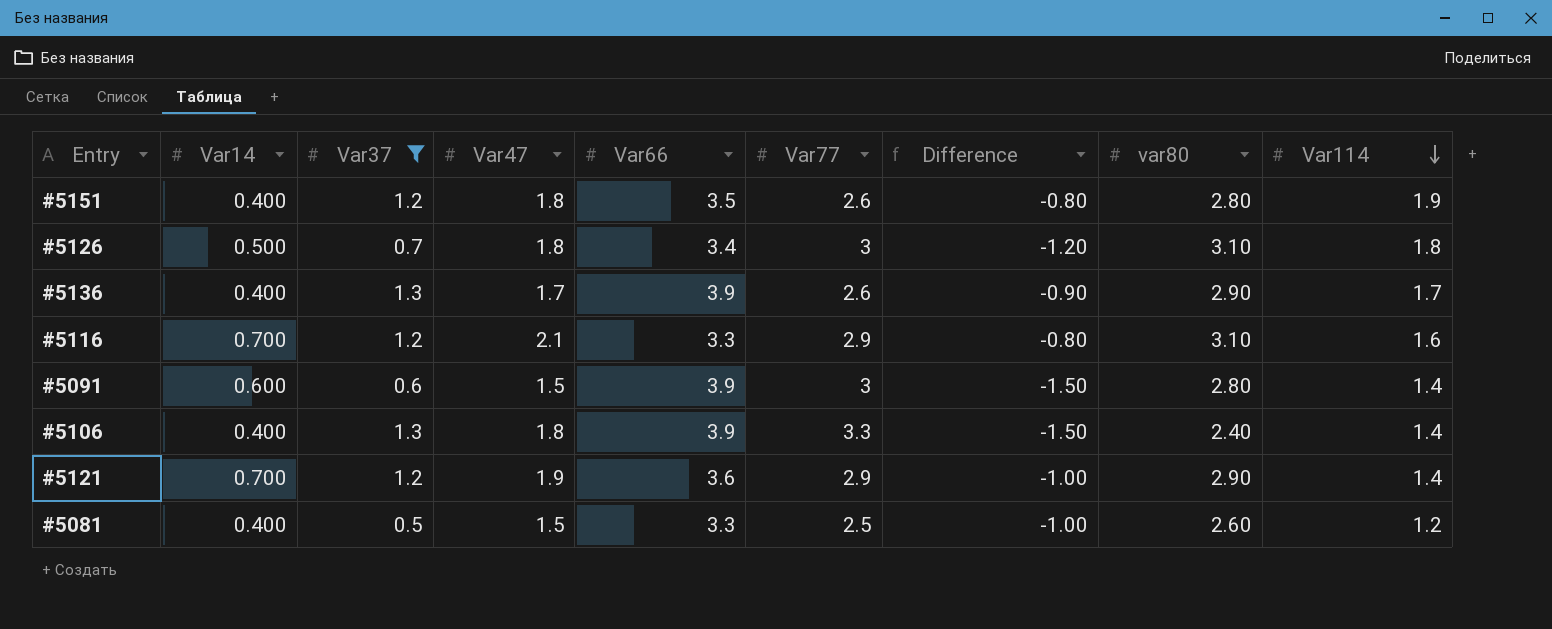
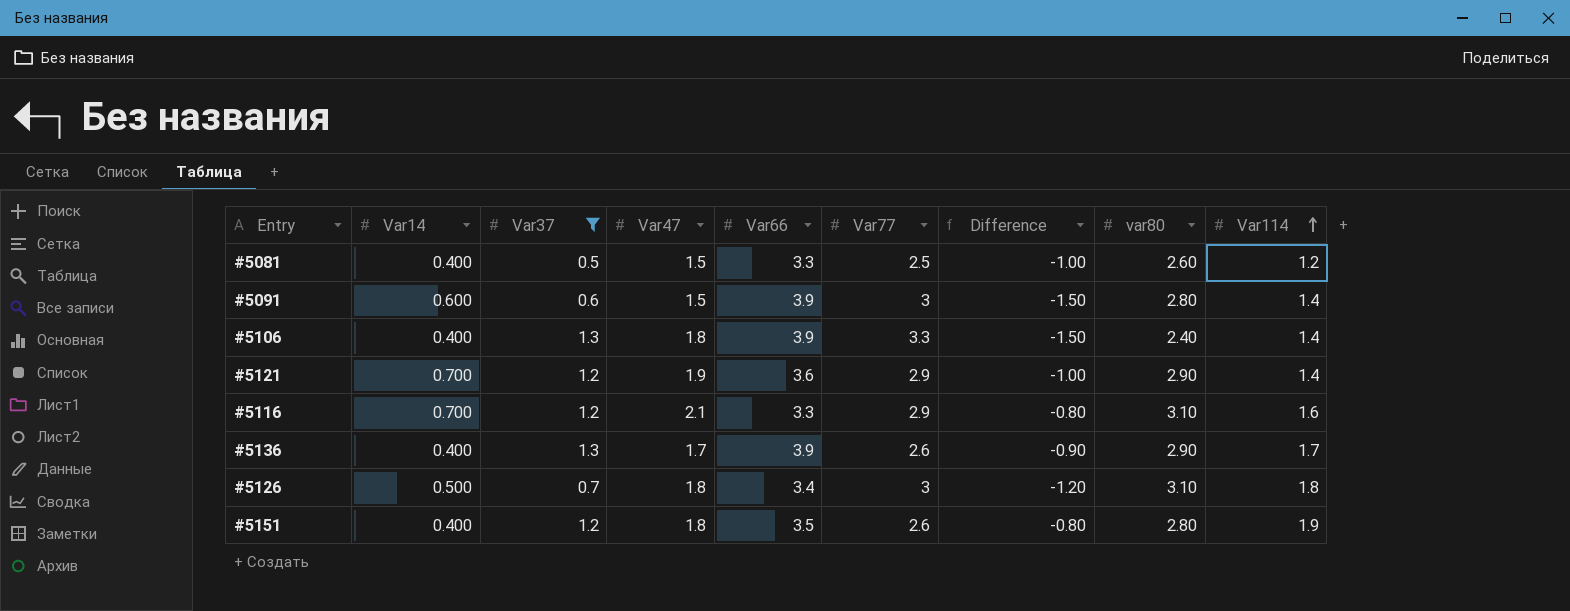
row order: Var114 descending -> Var114 ascending

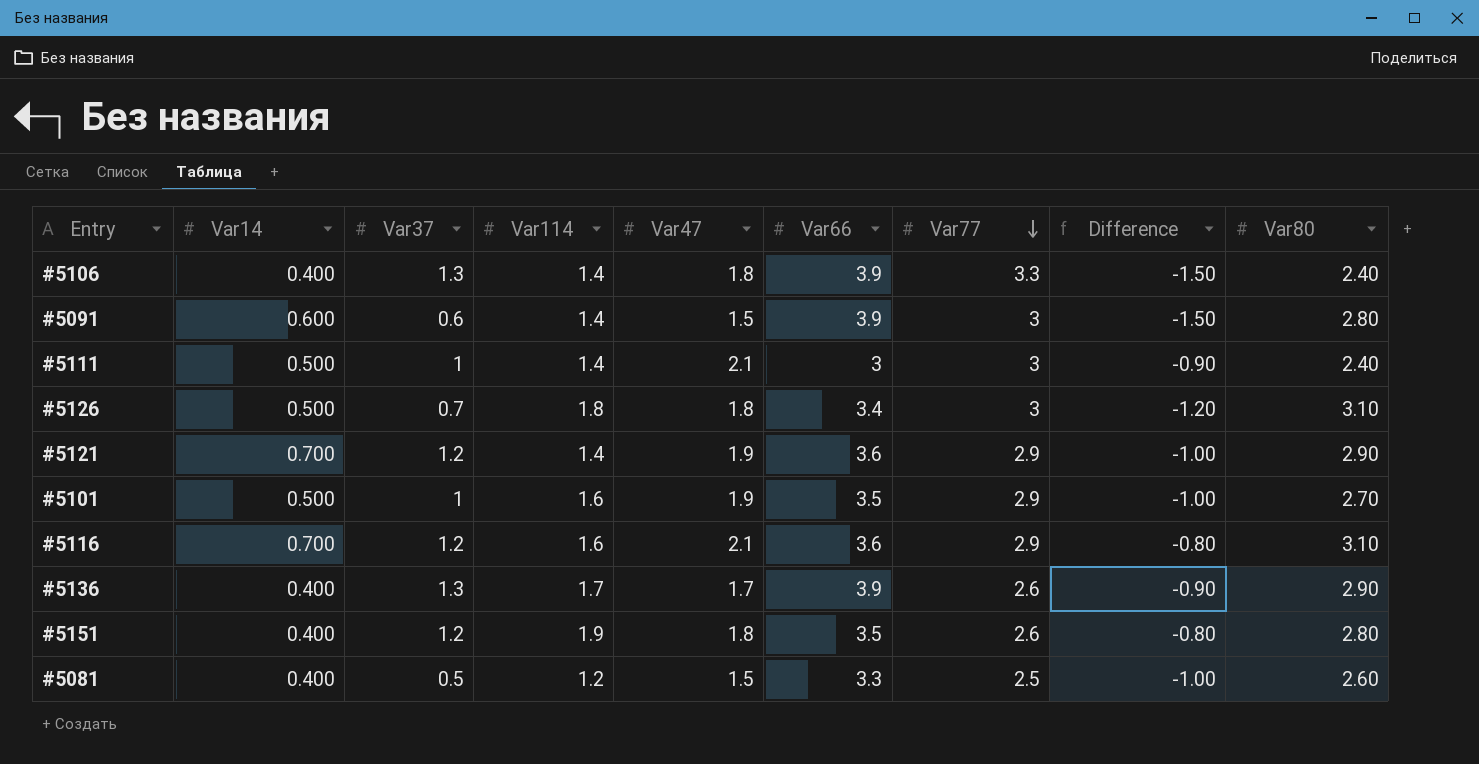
filter: Var37 != 1 -> none
row order: Var114 ascending -> Var77 descending
column Var114 | position: 9 -> 4
column name: var80 -> Var80
#5116 | Var66: 3.3 -> 3.6

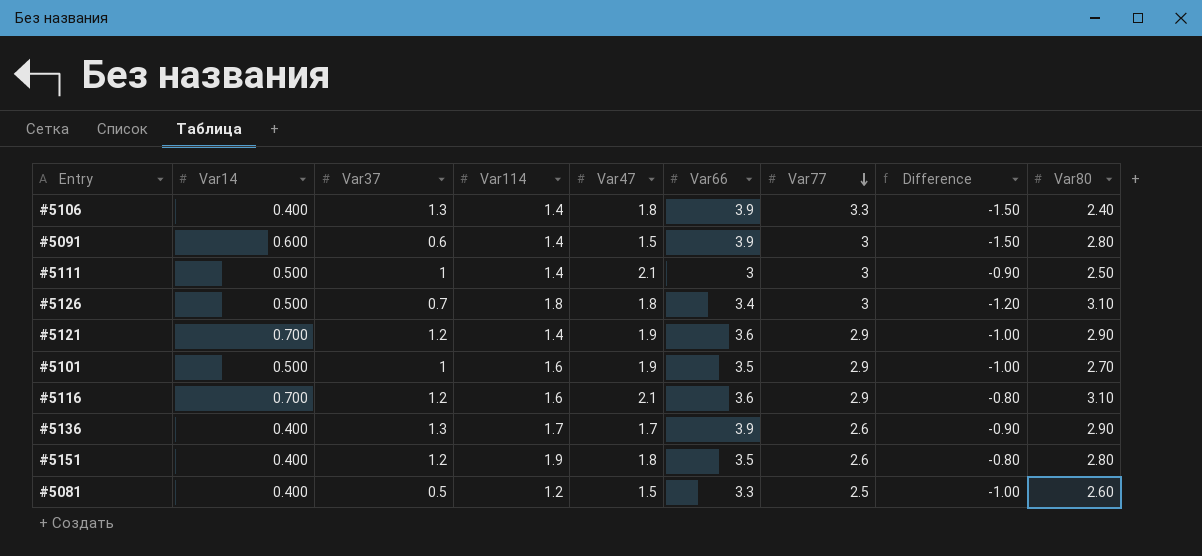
#5111 | Var80: 2.40 -> 2.50

